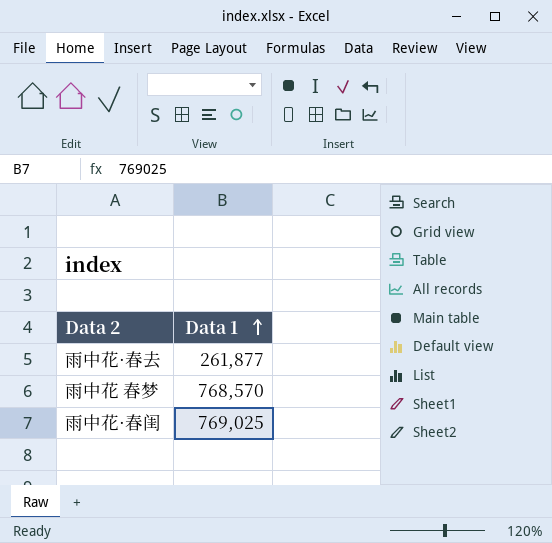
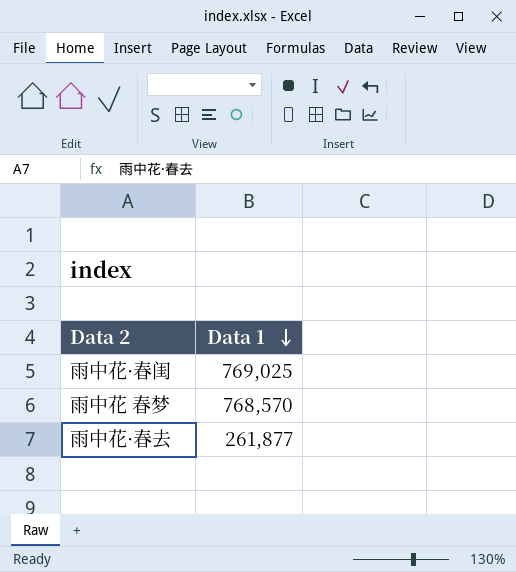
row order: Data 1 ascending -> Data 1 descending

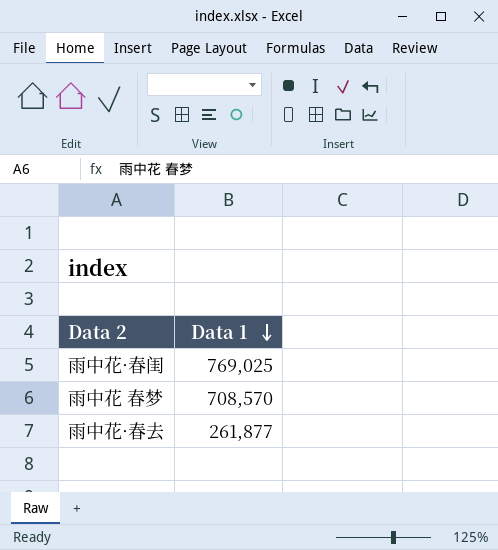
雨中花 春梦 | Data 1: 768,570 -> 708,570

